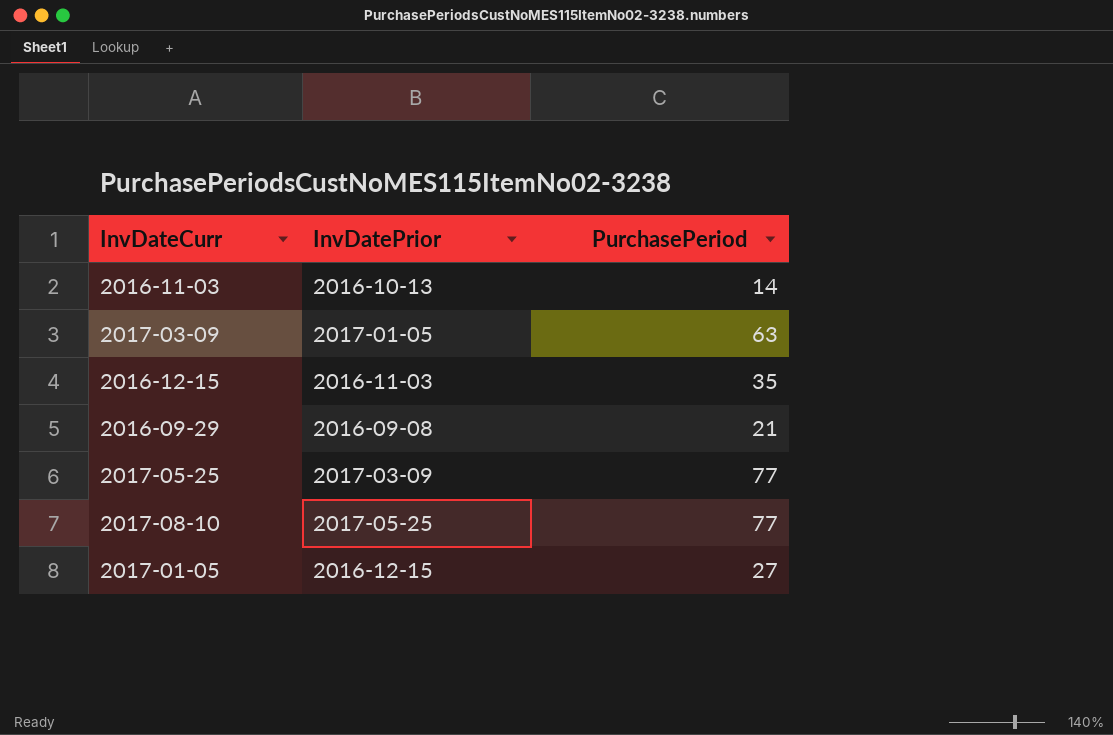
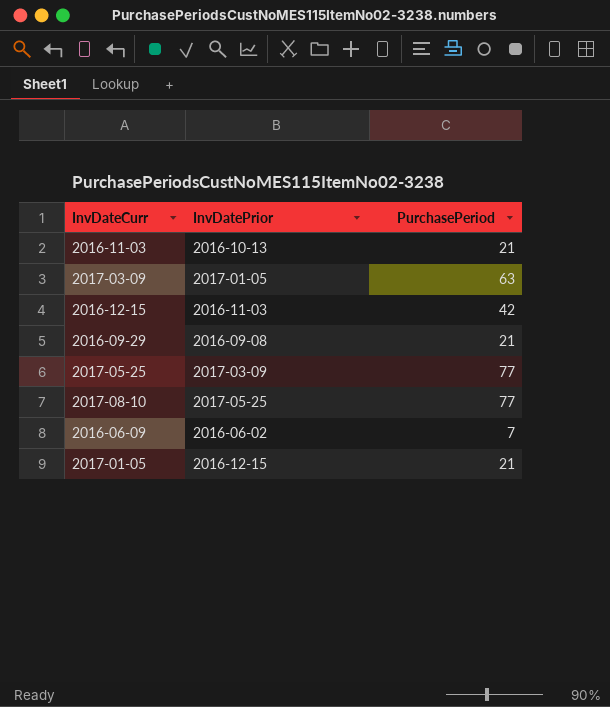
2016-11-03 | PurchasePeriod: 14 -> 21
2016-12-15 | PurchasePeriod: 35 -> 42
row 2016-06-09: none -> 2016-06-02 | 7
2017-01-05 | PurchasePeriod: 27 -> 21

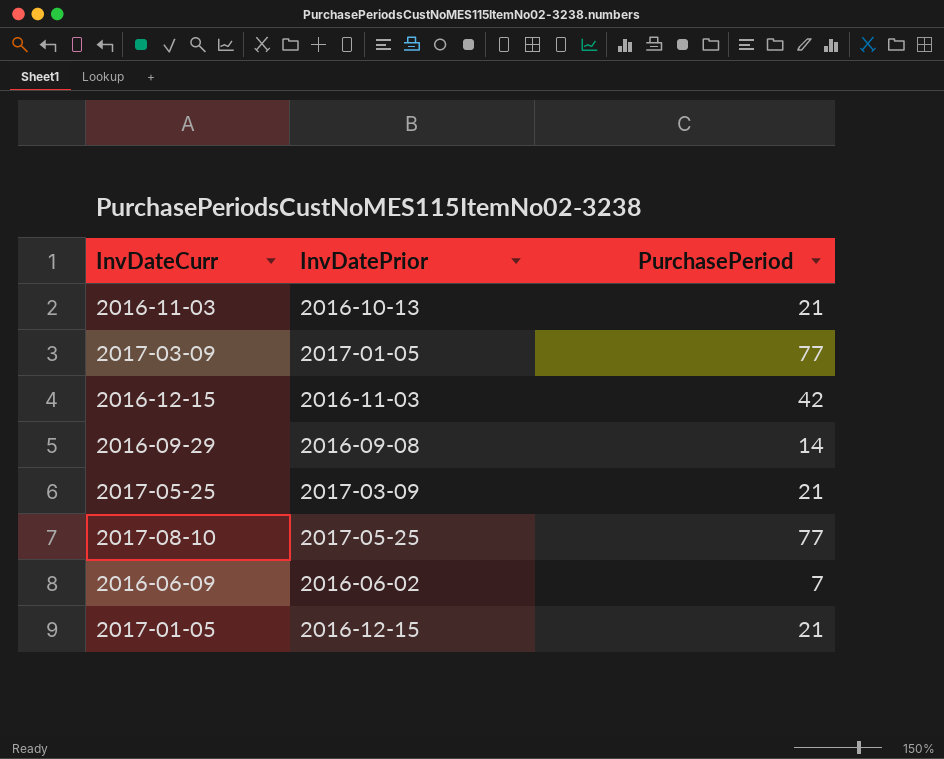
2017-03-09 | PurchasePeriod: 63 -> 77
2016-09-29 | PurchasePeriod: 21 -> 14
2017-05-25 | PurchasePeriod: 77 -> 21

